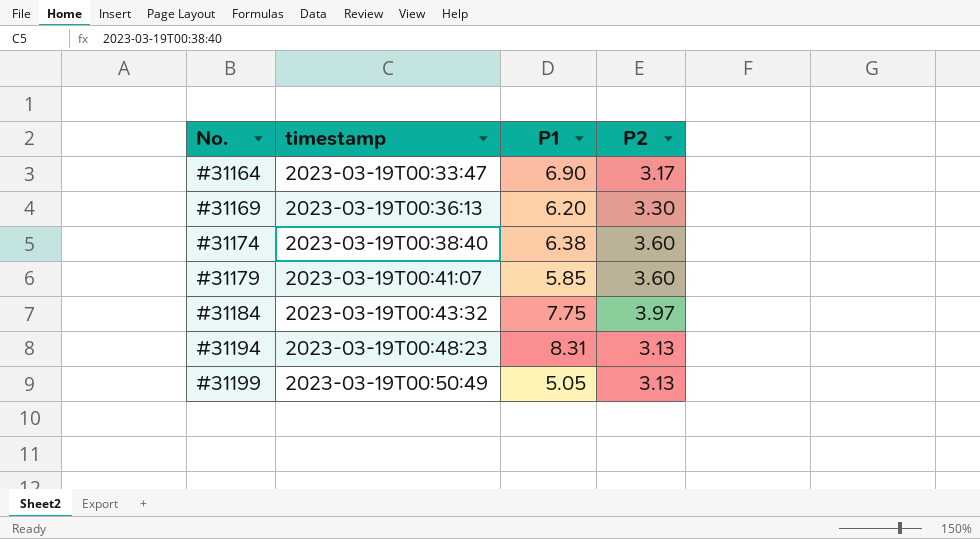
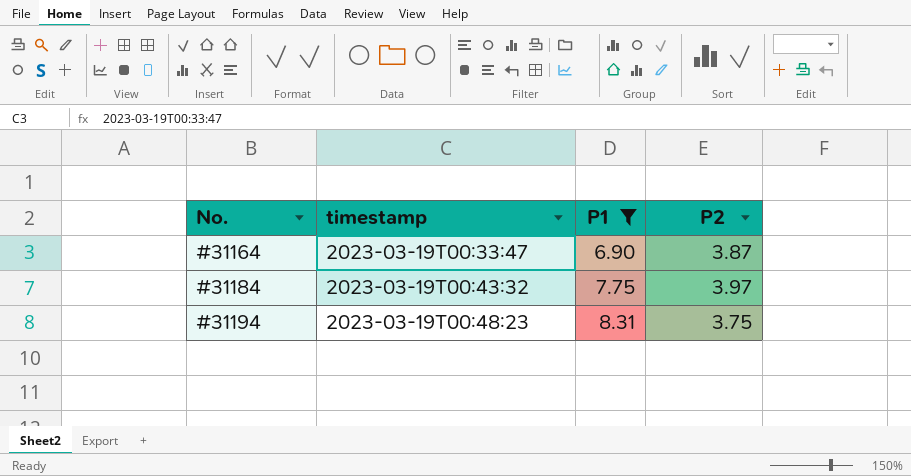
filter: none -> P1 >= 6.90
#31164 | P2: 3.17 -> 3.87
#31194 | P2: 3.13 -> 3.75

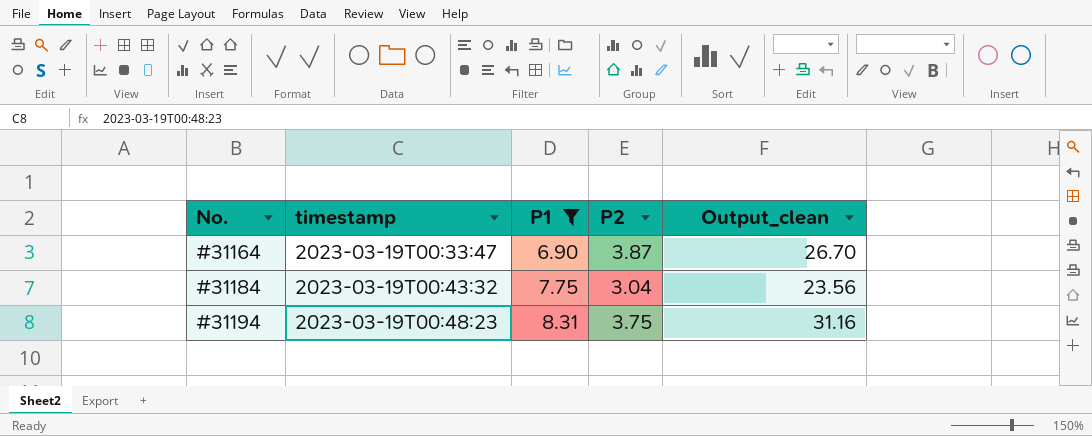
column Output_clean | formula: none -> [P1] * [P2]
#31184 | P2: 3.97 -> 3.04

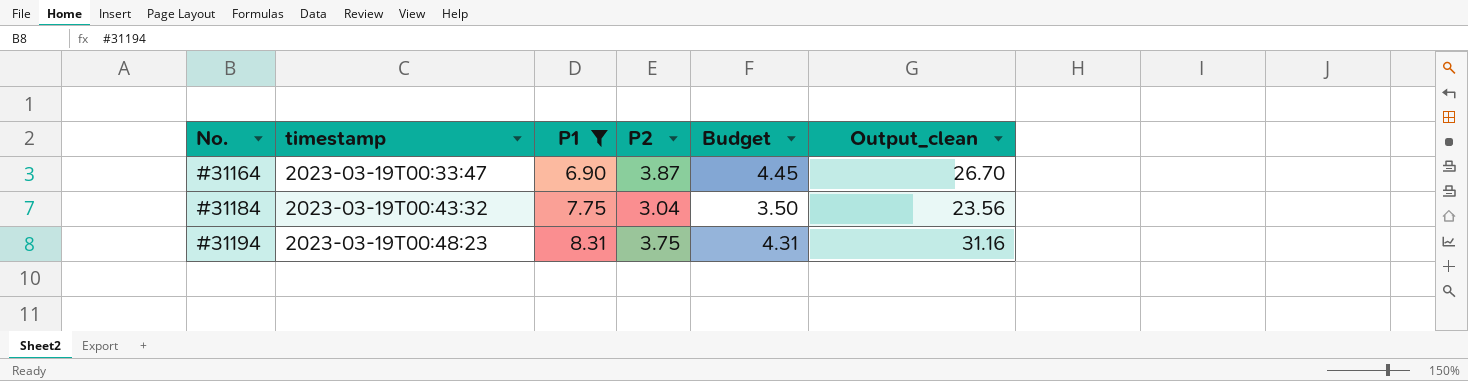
column Budget | formula: none -> [P2] * 1.15

